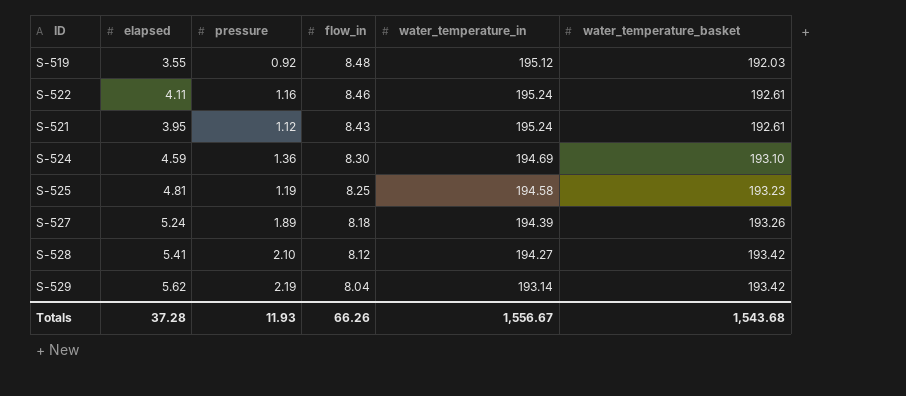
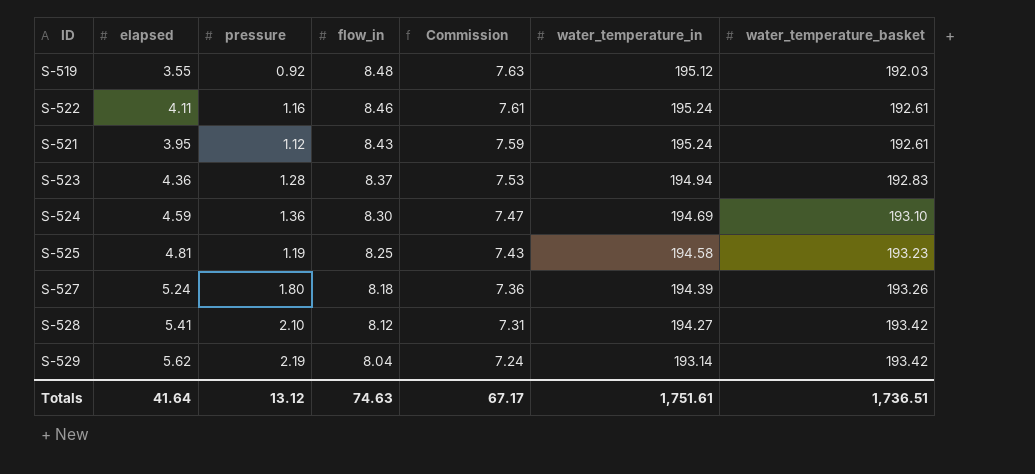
column Commission | formula: none -> [flow_in] * 0.9
row S-523: none -> 4.36 | 1.28 | 8.37 | 7.53 | 194.94 | 192.83
S-527 | pressure: 1.89 -> 1.80
Totals | elapsed: 37.28 -> 41.64
Totals | pressure: 11.93 -> 13.12
Totals | flow_in: 66.26 -> 74.63
Totals | water_temperature_in: 1,556.67 -> 1,751.61
Totals | water_temperature_basket: 1,543.68 -> 1,736.51

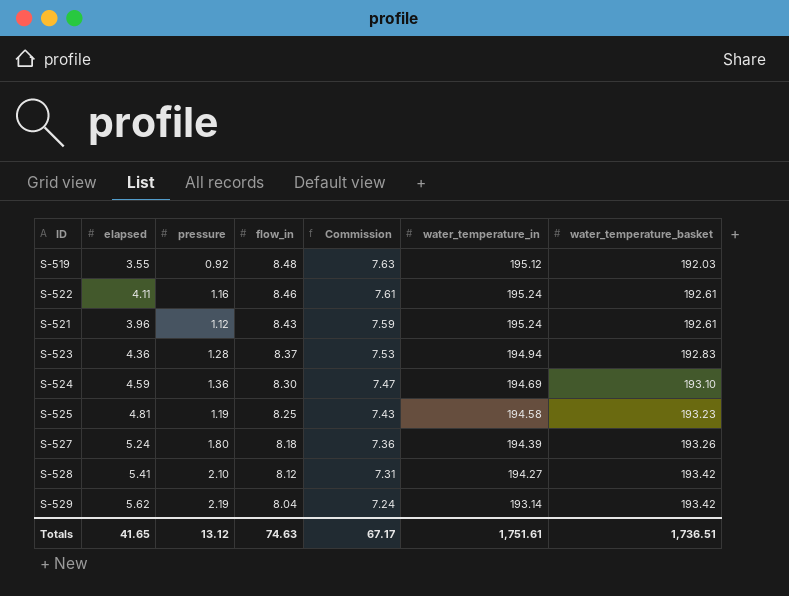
S-521 | elapsed: 3.95 -> 3.96
Totals | elapsed: 41.64 -> 41.65

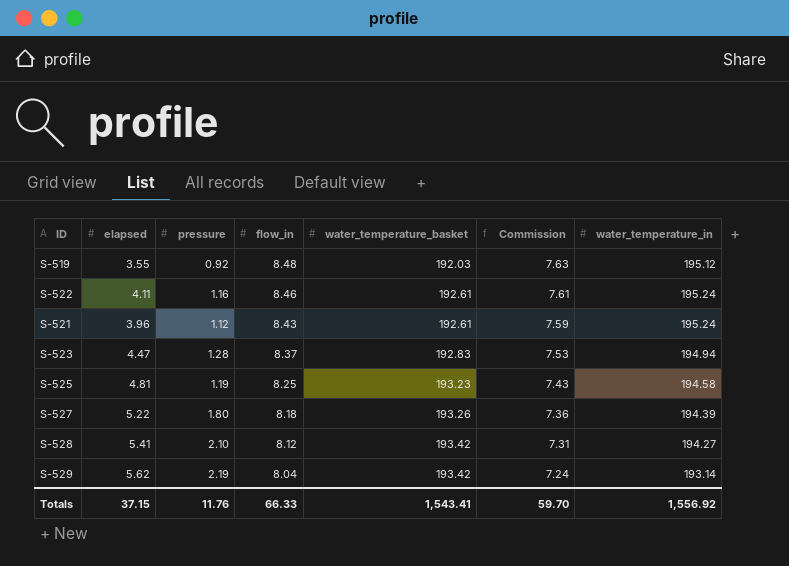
column water_temperature_basket | position: 7 -> 5
row S-524: 4.59 | 1.36 | 8.30 | 7.47 | 194.69 | 193.10 -> none
S-523 | elapsed: 4.36 -> 4.47
S-527 | elapsed: 5.24 -> 5.22
Totals | elapsed: 41.65 -> 37.15
Totals | pressure: 13.12 -> 11.76
Totals | flow_in: 74.63 -> 66.33
Totals | water_temperature_basket: 1,736.51 -> 1,543.41
Totals | Commission: 67.17 -> 59.70
Totals | water_temperature_in: 1,751.61 -> 1,556.92

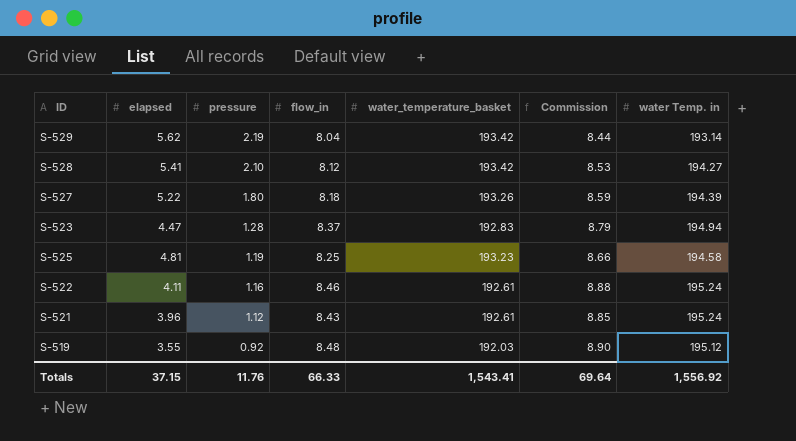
row order: flow_in descending -> pressure descending
column Commission | formula: [flow_in] * 0.9 -> [flow_in] * 1.05
column name: water_temperature_in -> water Temp. in
Totals | Commission: 59.70 -> 69.64

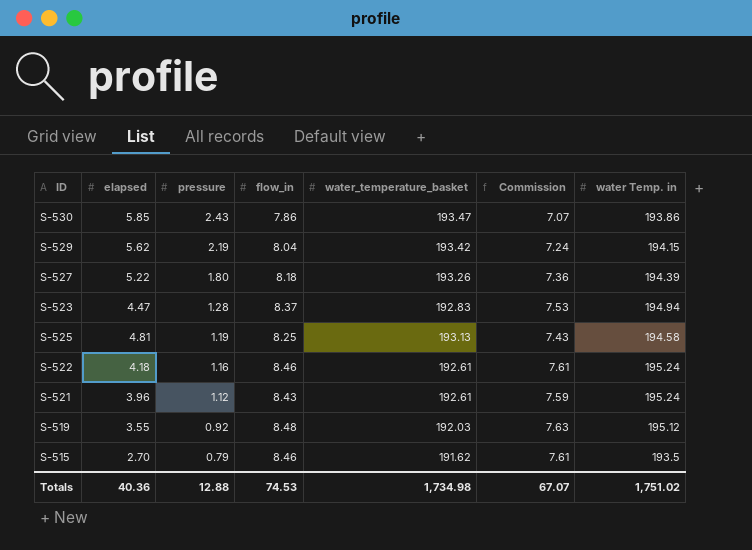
column Commission | formula: [flow_in] * 1.05 -> [flow_in] * 0.9
row S-528: 5.41 | 2.10 | 8.12 | 193.42 | 8.53 | 194.27 -> none
row S-530: none -> 5.85 | 2.43 | 7.86 | 193.47 | 7.07 | 193.86
S-529 | water Temp. in: 193.14 -> 194.15
S-525 | water_temperature_basket: 193.23 -> 193.13
S-522 | elapsed: 4.11 -> 4.18
row S-515: none -> 2.70 | 0.79 | 8.46 | 191.62 | 7.61 | 193.5
Totals | elapsed: 37.15 -> 40.36
Totals | pressure: 11.76 -> 12.88
Totals | flow_in: 66.33 -> 74.53
Totals | water_temperature_basket: 1,543.41 -> 1,734.98
Totals | Commission: 69.64 -> 67.07
Totals | water Temp. in: 1,556.92 -> 1,751.02

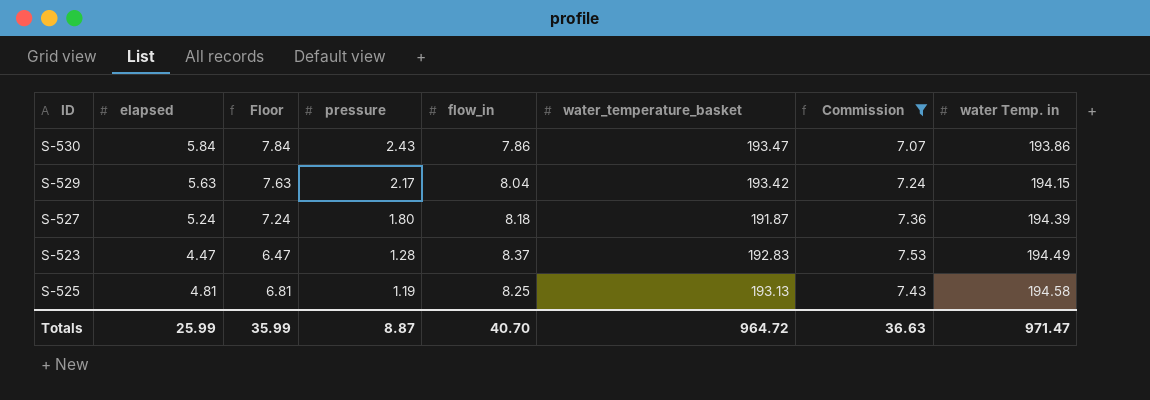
filter: none -> Commission <= 7.53
column Floor | formula: none -> [elapsed] + 2
S-530 | elapsed: 5.85 -> 5.84
S-529 | elapsed: 5.62 -> 5.63
S-529 | pressure: 2.19 -> 2.17
S-527 | elapsed: 5.22 -> 5.24
S-527 | water_temperature_basket: 193.26 -> 191.87
S-523 | water Temp. in: 194.94 -> 194.49
Totals | elapsed: 40.36 -> 25.99
Totals | pressure: 12.88 -> 8.87
Totals | flow_in: 74.53 -> 40.70
Totals | water_temperature_basket: 1,734.98 -> 964.72
Totals | Commission: 67.07 -> 36.63
Totals | water Temp. in: 1,751.02 -> 971.47

